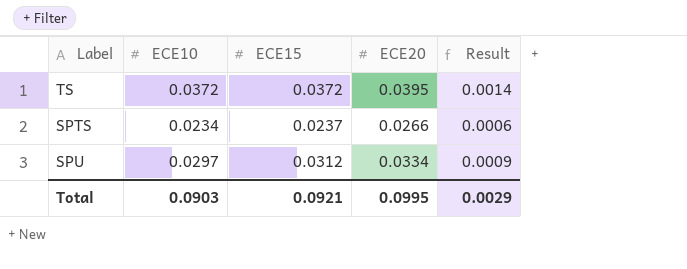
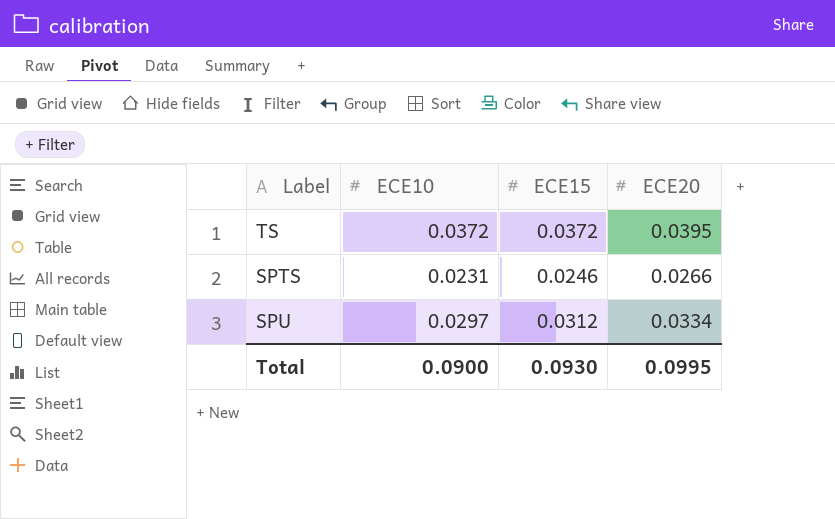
column Result | formula: [ECE10] * [ECE15] -> none
SPTS | ECE10: 0.0234 -> 0.0231
SPTS | ECE15: 0.0237 -> 0.0246
Total | ECE10: 0.0903 -> 0.0900
Total | ECE15: 0.0921 -> 0.0930

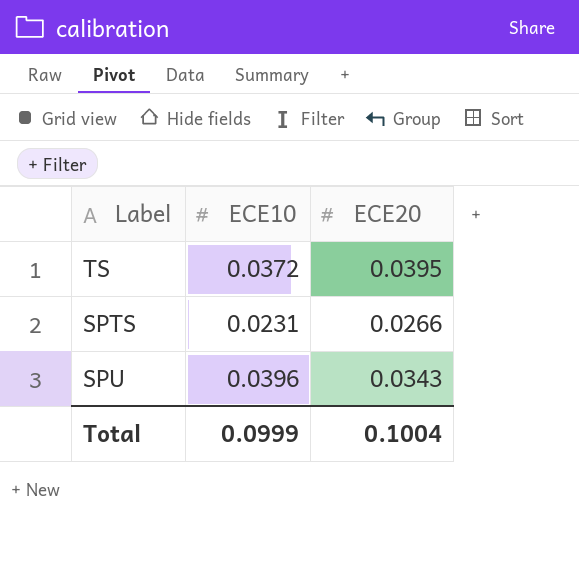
column ECE15 | position: 3 -> none
SPU | ECE10: 0.0297 -> 0.0396
SPU | ECE20: 0.0334 -> 0.0343
Total | ECE10: 0.0900 -> 0.0999
Total | ECE20: 0.0995 -> 0.1004

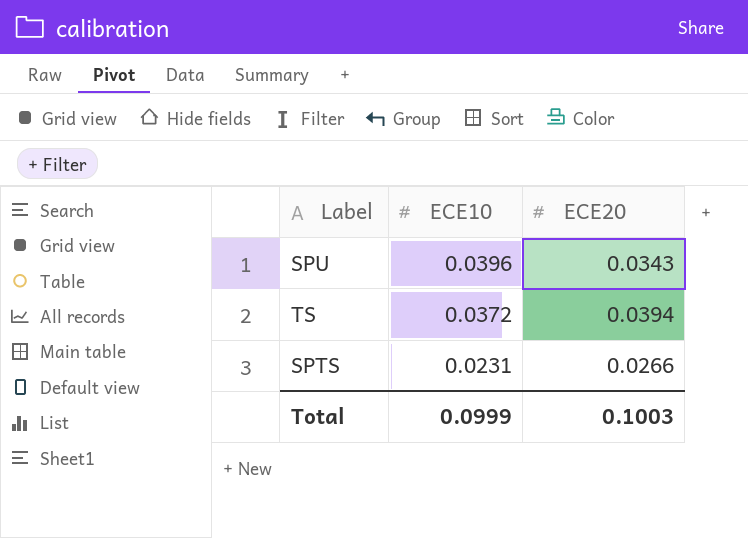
row order: none -> ECE10 descending
TS | ECE20: 0.0395 -> 0.0394
Total | ECE20: 0.1004 -> 0.1003

